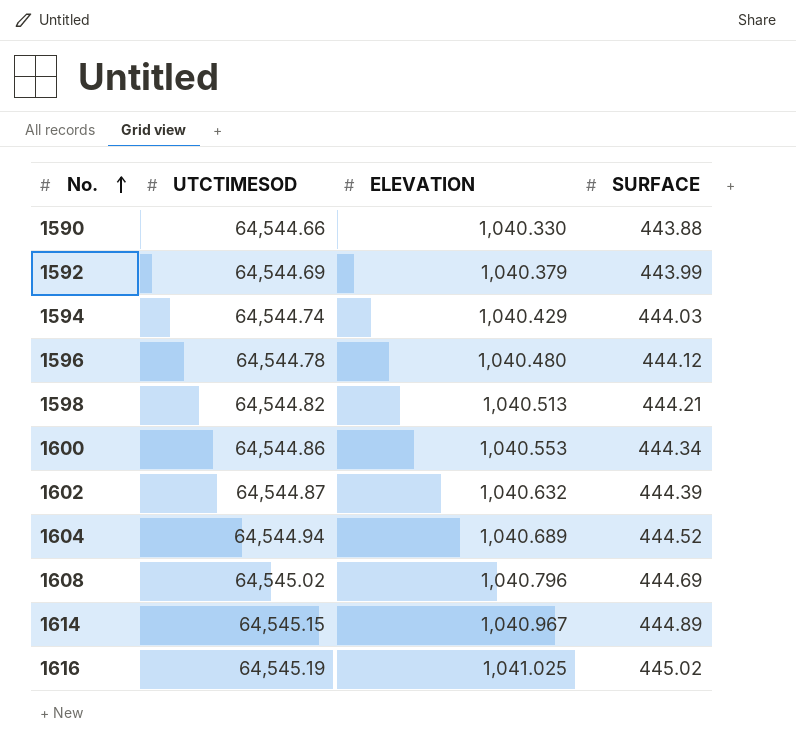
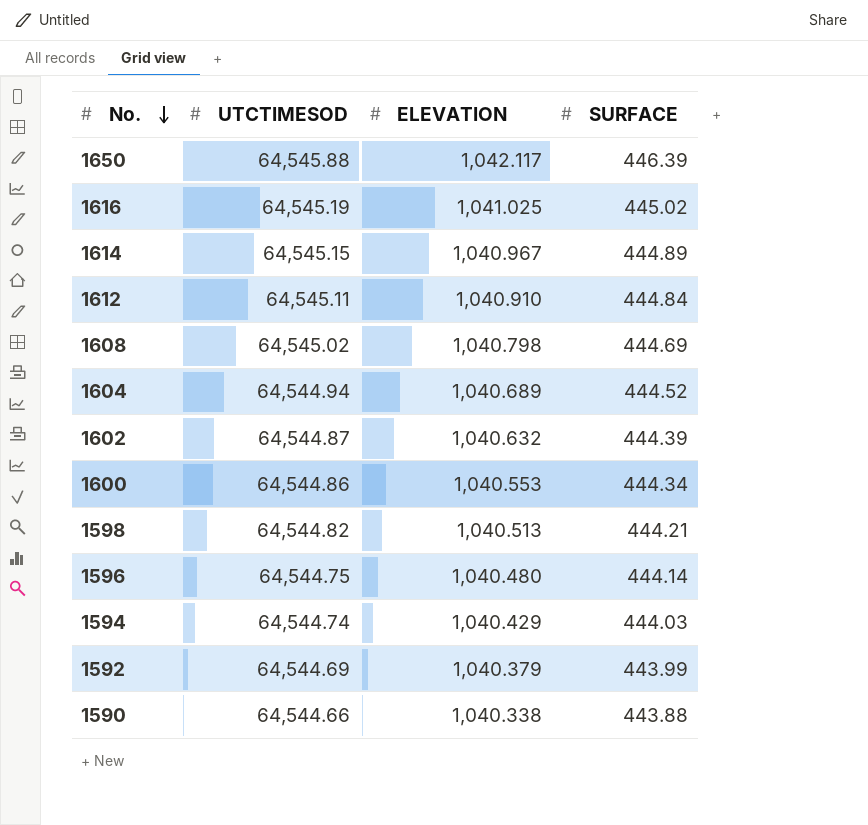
row order: No. ascending -> No. descending
row 1650: none -> 64,545.88 | 1,042.117 | 446.39
row 1612: none -> 64,545.11 | 1,040.910 | 444.84
1608 | ELEVATION: 1,040.796 -> 1,040.798
1596 | UTCTIMESOD: 64,544.78 -> 64,544.75
1596 | SURFACE: 444.12 -> 444.14
1590 | ELEVATION: 1,040.330 -> 1,040.338

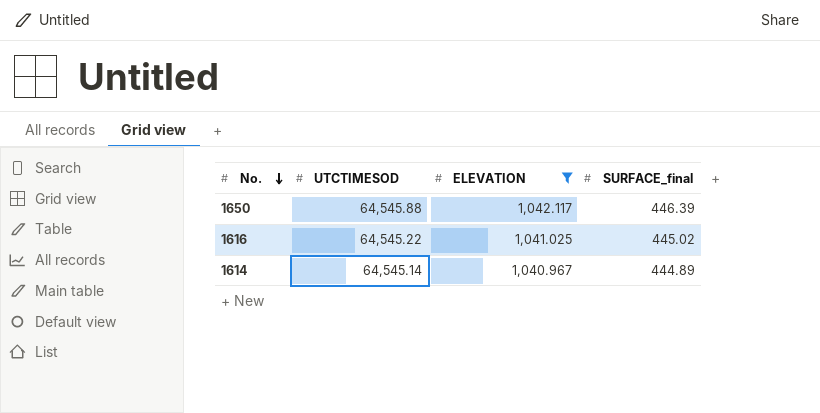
filter: none -> ELEVATION >= 1,040.967
column name: SURFACE -> SURFACE_final
1616 | UTCTIMESOD: 64,545.19 -> 64,545.22
1614 | UTCTIMESOD: 64,545.15 -> 64,545.14

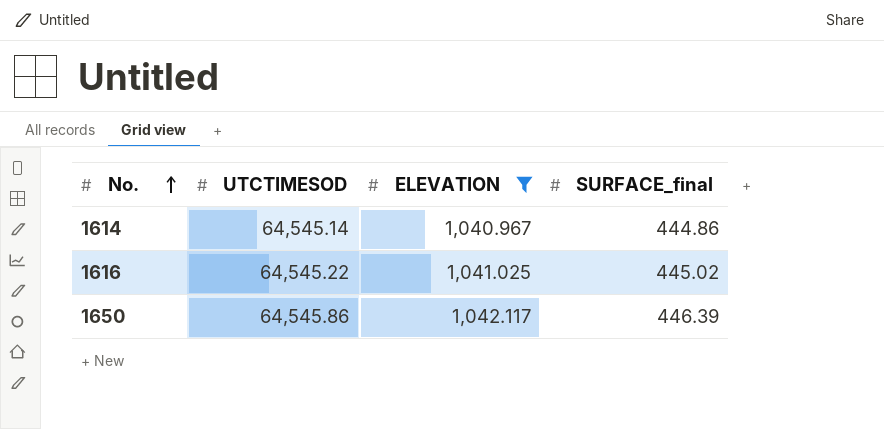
row order: No. descending -> No. ascending
1614 | SURFACE_final: 444.89 -> 444.86
1650 | UTCTIMESOD: 64,545.88 -> 64,545.86

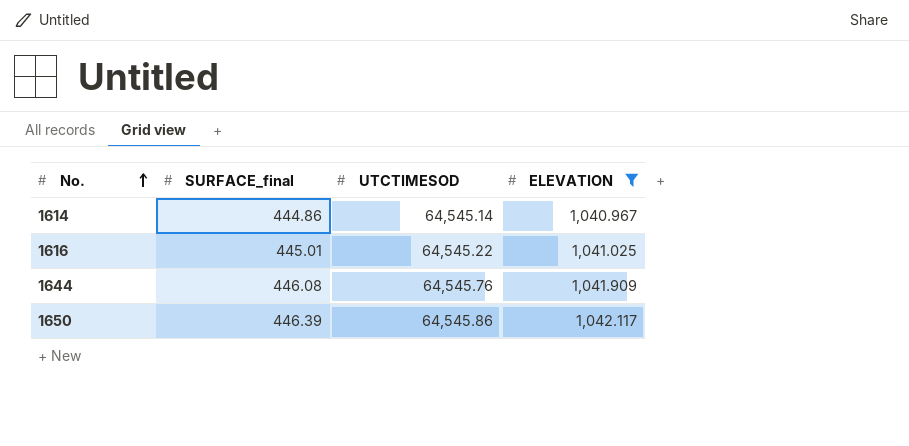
column SURFACE_final | position: 4 -> 2
1616 | SURFACE_final: 445.02 -> 445.01
row 1644: none -> 446.08 | 64,545.76 | 1,041.909

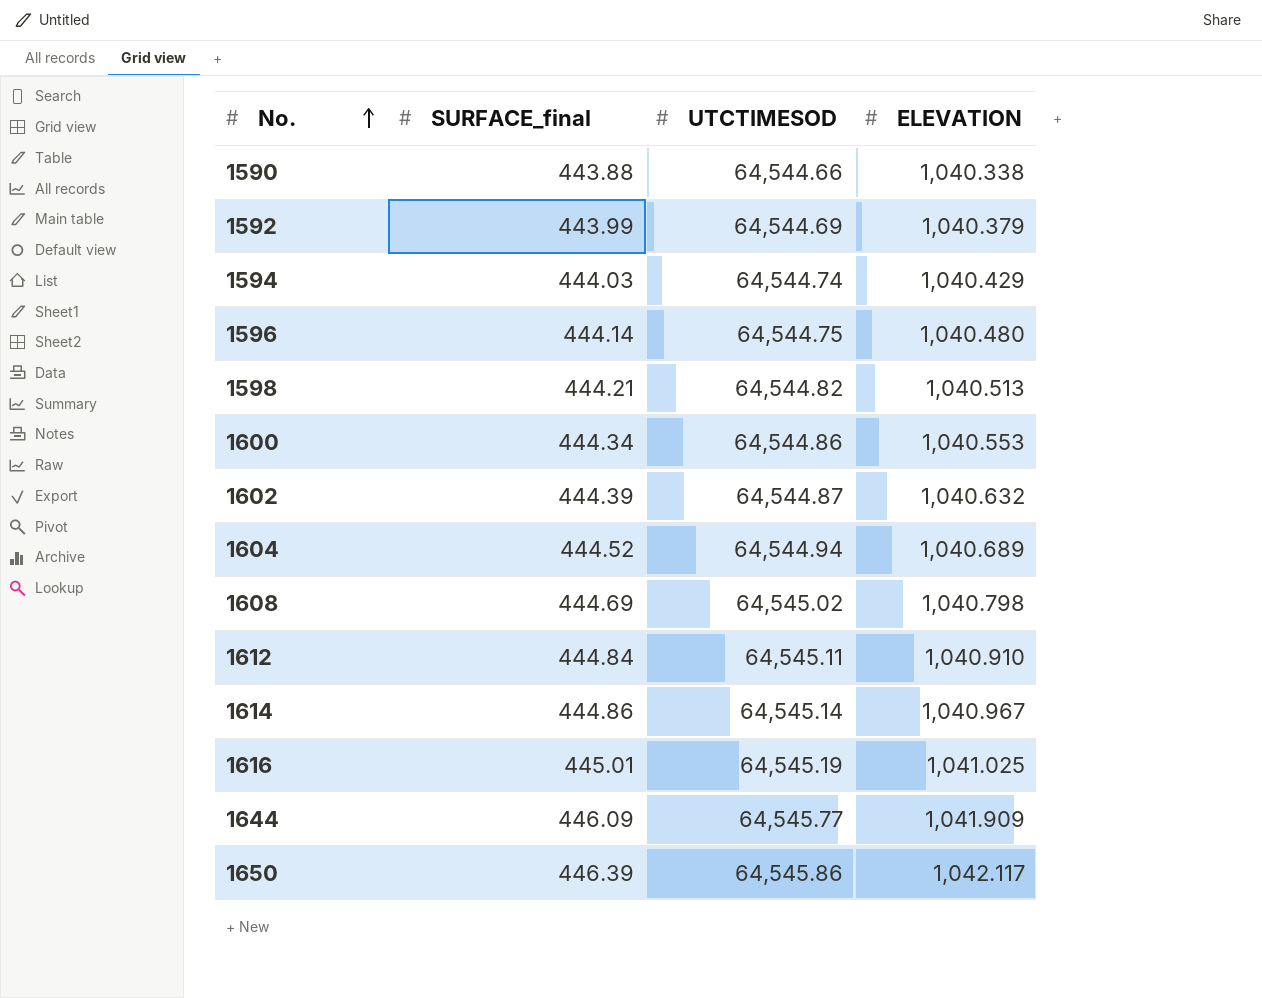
filter: ELEVATION >= 1,040.967 -> none
1616 | UTCTIMESOD: 64,545.22 -> 64,545.19
1644 | SURFACE_final: 446.08 -> 446.09
1644 | UTCTIMESOD: 64,545.76 -> 64,545.77

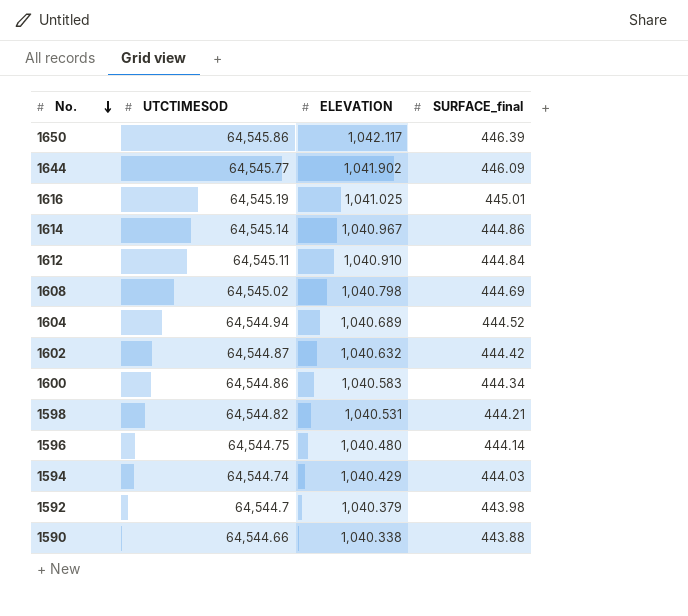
row order: No. ascending -> No. descending
column SURFACE_final | position: 2 -> 4
1644 | ELEVATION: 1,041.909 -> 1,041.902
1602 | SURFACE_final: 444.39 -> 444.42
1600 | ELEVATION: 1,040.553 -> 1,040.583
1598 | ELEVATION: 1,040.513 -> 1,040.531
1592 | UTCTIMESOD: 64,544.69 -> 64,544.7
1592 | SURFACE_final: 443.99 -> 443.98

